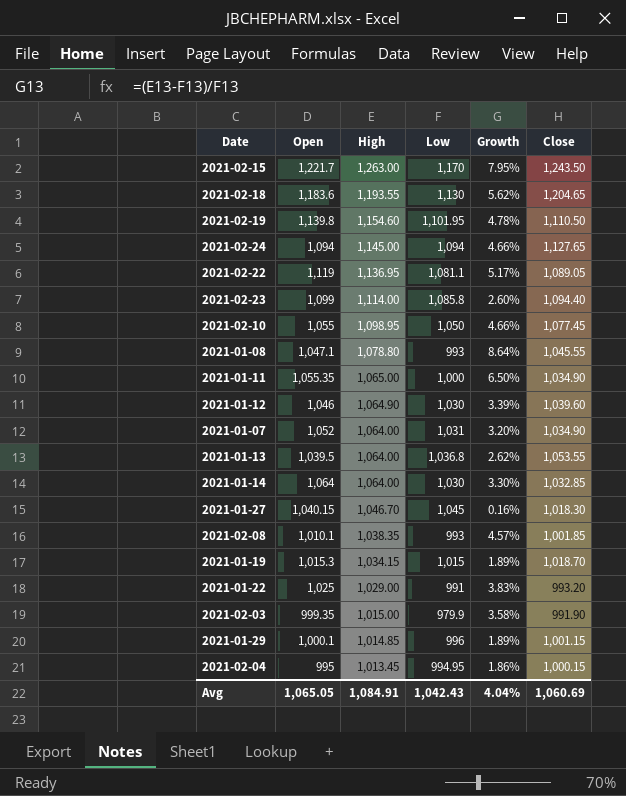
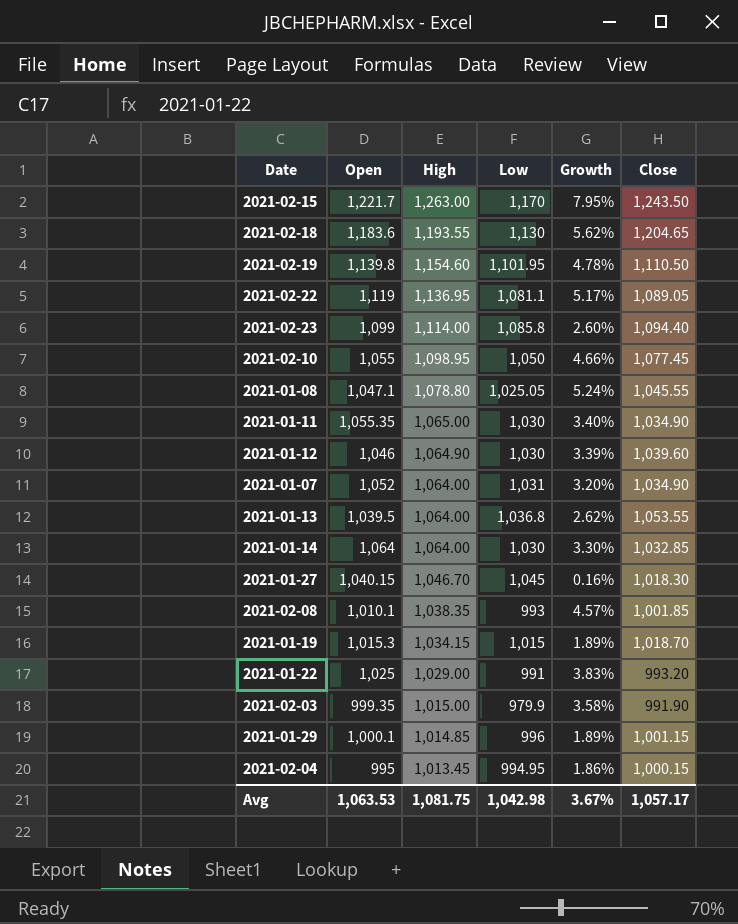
row 2021-02-24: 1,094 | 1,145.00 | 1,094 | 4.66% | 1,127.65 -> none
2021-01-08 | Low: 993 -> 1,025.05
2021-01-08 | Growth: 8.64% -> 5.24%
2021-01-11 | Low: 1,000 -> 1,030
2021-01-11 | Growth: 6.50% -> 3.40%
Avg | Open: 1,065.05 -> 1,063.53
Avg | High: 1,084.91 -> 1,081.75
Avg | Low: 1,042.43 -> 1,042.98
Avg | Growth: 4.04% -> 3.67%
Avg | Close: 1,060.69 -> 1,057.17

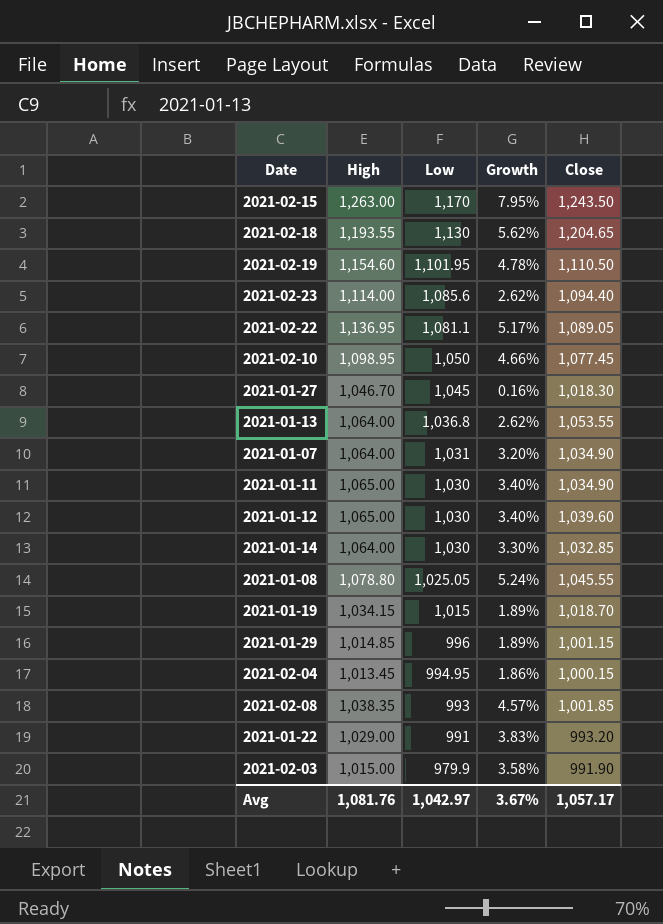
row order: High descending -> Low descending
column Open | position: 2 -> none
2021-02-23 | Low: 1,085.8 -> 1,085.6
2021-02-23 | Growth: 2.60% -> 2.62%
2021-01-12 | High: 1,064.90 -> 1,065.00
2021-01-12 | Growth: 3.39% -> 3.40%
Avg | High: 1,081.75 -> 1,081.76
Avg | Low: 1,042.98 -> 1,042.97

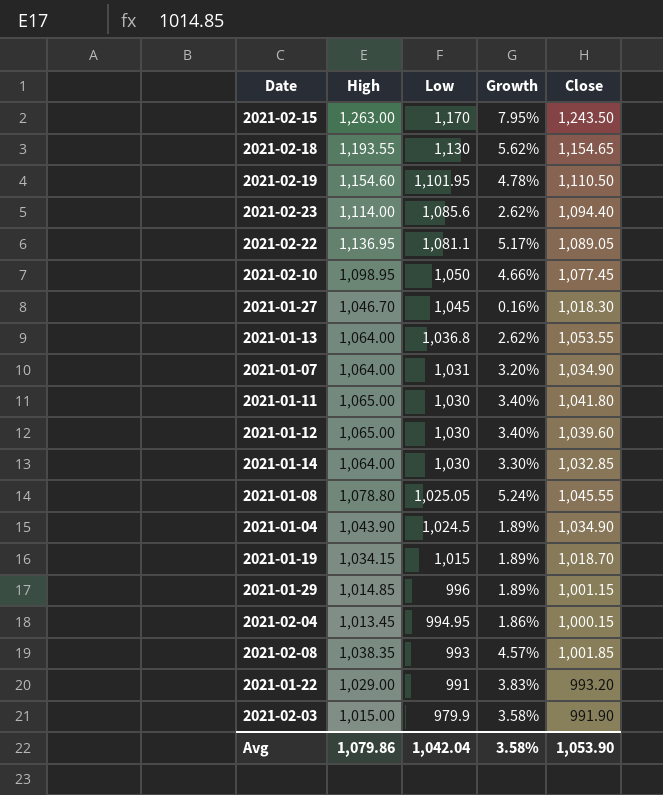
2021-02-18 | Close: 1,204.65 -> 1,154.65
2021-01-11 | Close: 1,034.90 -> 1,041.80
row 2021-01-04: none -> 1,043.90 | 1,024.5 | 1.89% | 1,034.90
Avg | High: 1,081.76 -> 1,079.86
Avg | Low: 1,042.97 -> 1,042.04
Avg | Growth: 3.67% -> 3.58%
Avg | Close: 1,057.17 -> 1,053.90

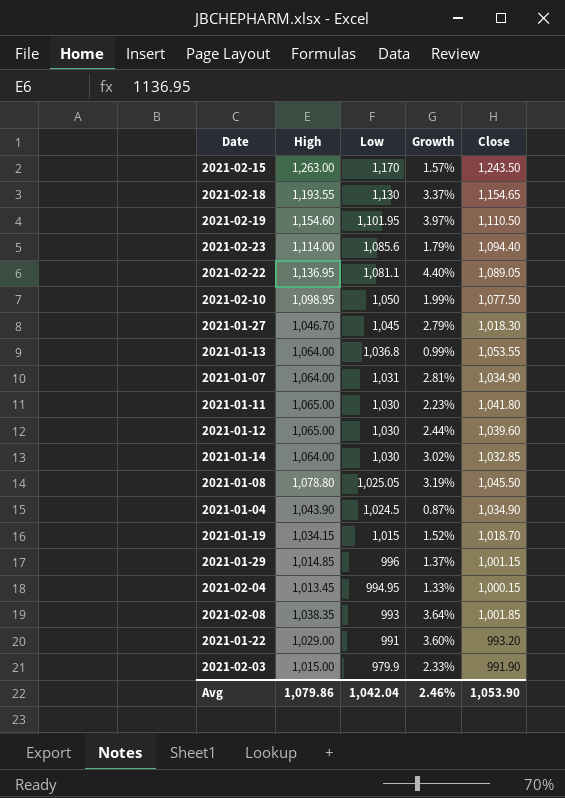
column Growth | formula: ([High] - [Low]) / [Low] -> ([High] - [Close]) / [Close]
2021-02-10 | Close: 1,077.45 -> 1,077.50
2021-01-08 | Close: 1,045.55 -> 1,045.50
Avg | Growth: 3.58% -> 2.46%

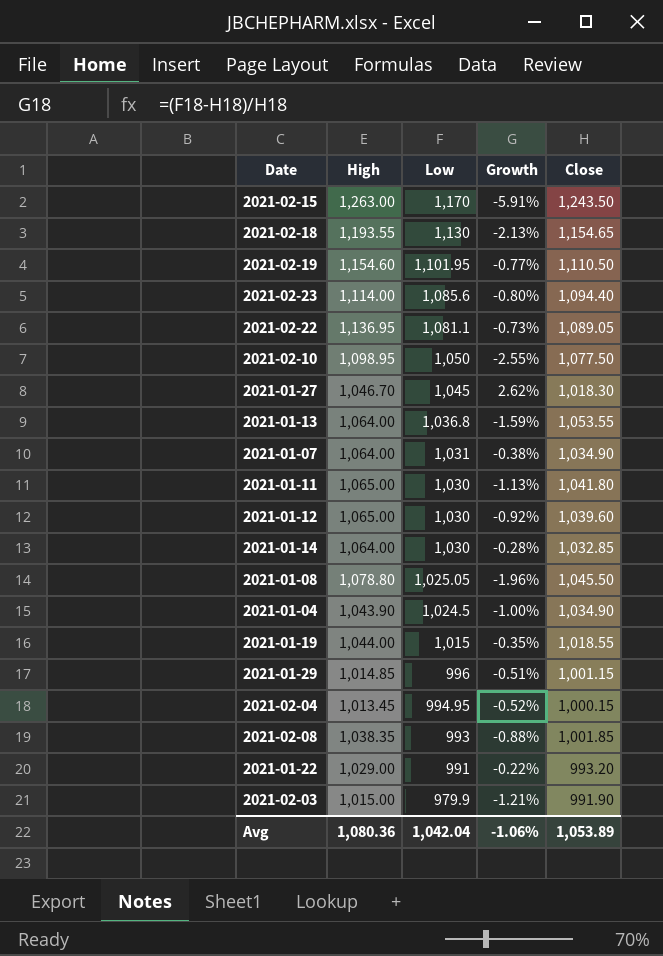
column Growth | formula: ([High] - [Close]) / [Close] -> ([Low] - [Close]) / [Close]
2021-01-19 | High: 1,034.15 -> 1,044.00
2021-01-19 | Close: 1,018.70 -> 1,018.55
Avg | High: 1,079.86 -> 1,080.36
Avg | Growth: 2.46% -> -1.06%
Avg | Close: 1,053.90 -> 1,053.89

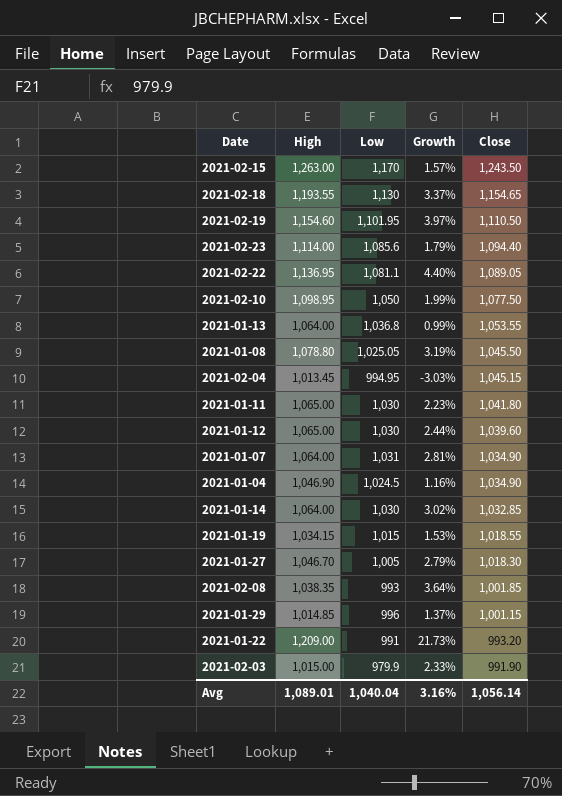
row order: Low descending -> Close descending
column Growth | formula: ([Low] - [Close]) / [Close] -> ([High] - [Close]) / [Close]
2021-02-04 | Close: 1,000.15 -> 1,045.15
2021-01-04 | High: 1,043.90 -> 1,046.90
2021-01-19 | High: 1,044.00 -> 1,034.15
2021-01-27 | Low: 1,045 -> 1,005
2021-01-22 | High: 1,029.00 -> 1,209.00
Avg | High: 1,080.36 -> 1,089.01
Avg | Low: 1,042.04 -> 1,040.04
Avg | Growth: -1.06% -> 3.16%
Avg | Close: 1,053.89 -> 1,056.14

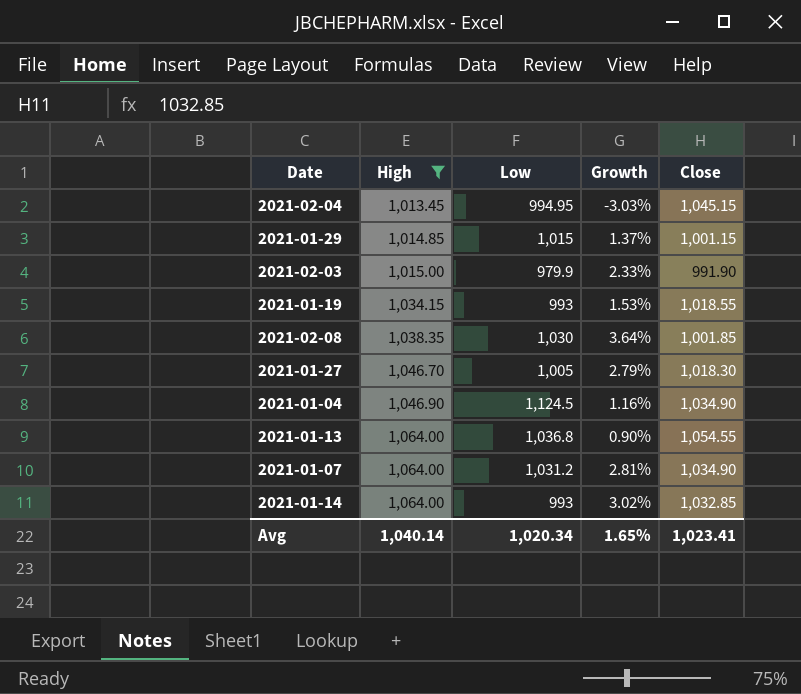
filter: none -> High <= 1,064.00
row order: Close descending -> High ascending
2021-01-29 | Low: 996 -> 1,015
2021-01-19 | Low: 1,015 -> 993
2021-02-08 | Low: 993 -> 1,030
2021-01-04 | Low: 1,024.5 -> 1,124.5
2021-01-13 | Growth: 0.99% -> 0.90%
2021-01-13 | Close: 1,053.55 -> 1,054.55
2021-01-07 | Low: 1,031 -> 1,031.2
2021-01-14 | Low: 1,030 -> 993
Avg | High: 1,089.01 -> 1,040.14
Avg | Low: 1,040.04 -> 1,020.34
Avg | Growth: 3.16% -> 1.65%
Avg | Close: 1,056.14 -> 1,023.41

